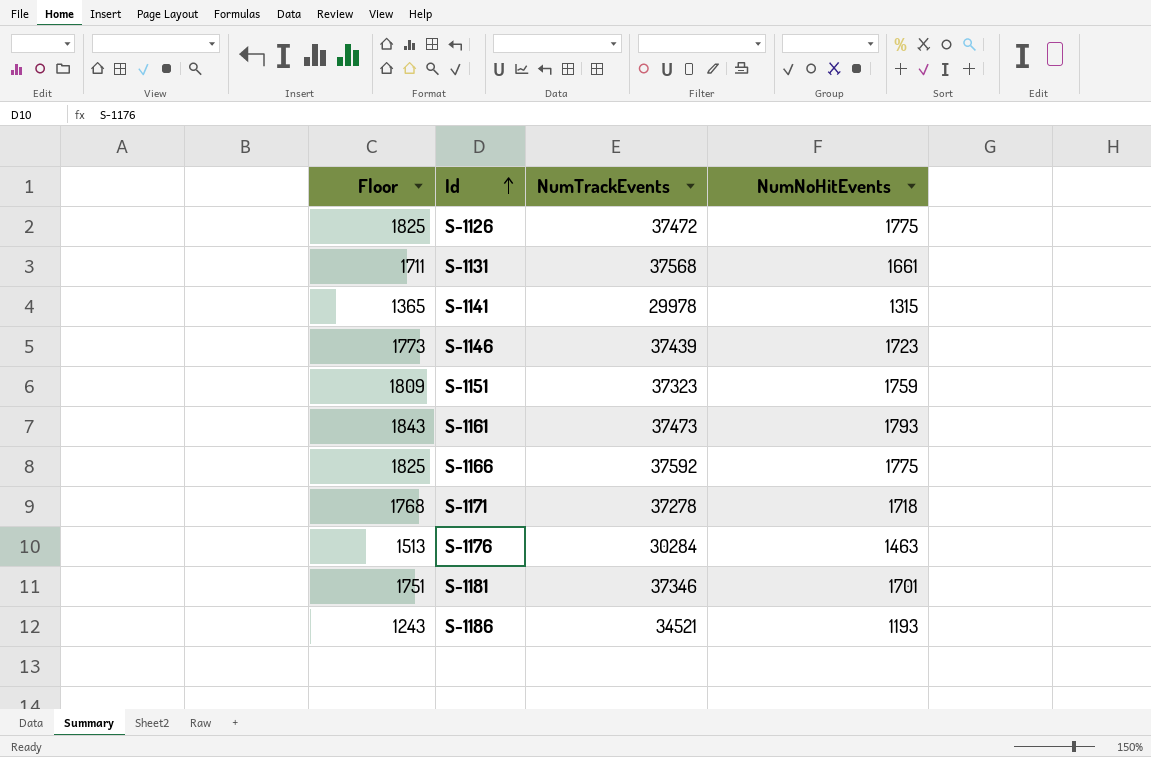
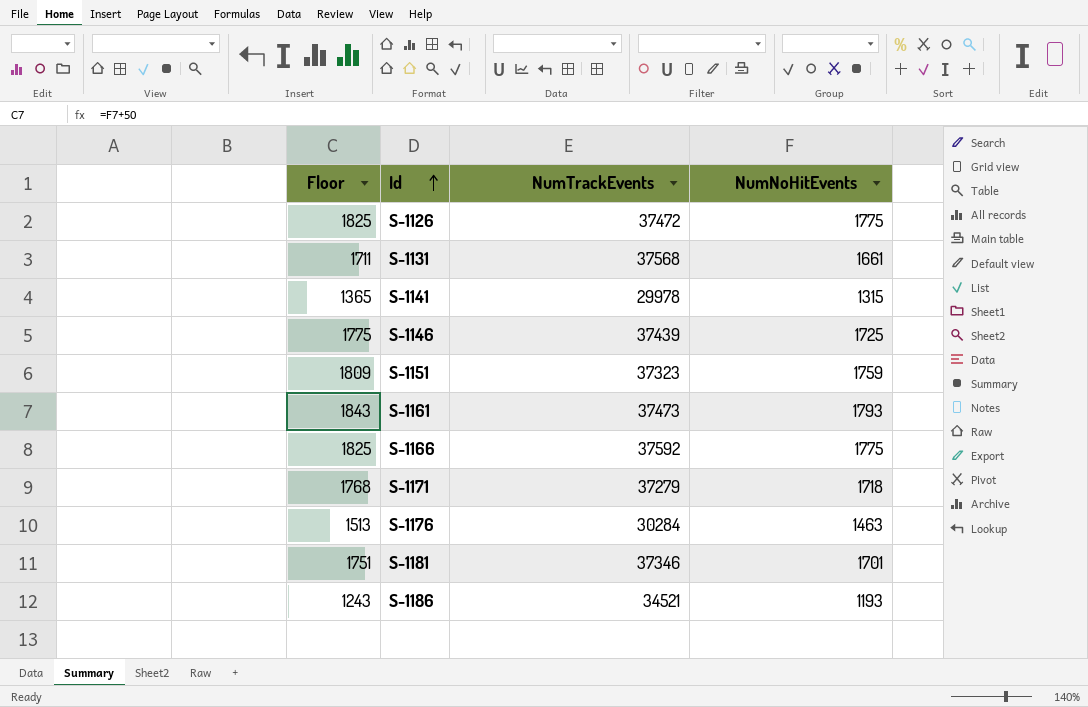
S-1146 | Floor: 1773 -> 1775
S-1146 | NumNoHitEvents: 1723 -> 1725
S-1171 | NumTrackEvents: 37278 -> 37279

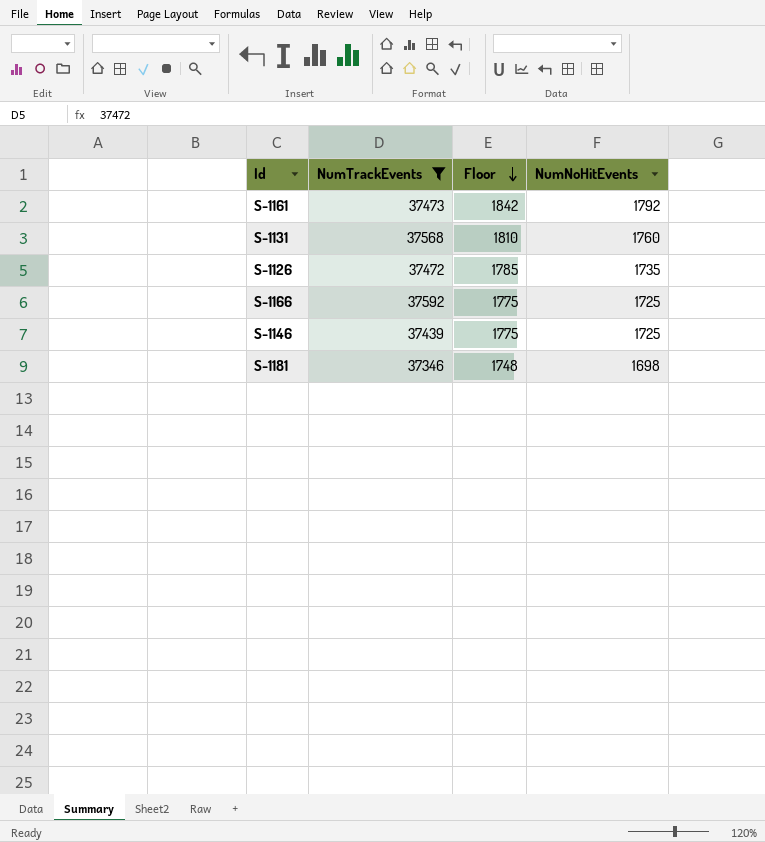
filter: none -> NumTrackEvents >= 37346
row order: Id ascending -> Floor descending
column Floor | position: 1 -> 3
S-1161 | Floor: 1843 -> 1842
S-1161 | NumNoHitEvents: 1793 -> 1792
S-1131 | Floor: 1711 -> 1810
S-1131 | NumNoHitEvents: 1661 -> 1760
S-1126 | Floor: 1825 -> 1785
S-1126 | NumNoHitEvents: 1775 -> 1735
S-1166 | Floor: 1825 -> 1775
S-1166 | NumNoHitEvents: 1775 -> 1725
S-1181 | Floor: 1751 -> 1748
S-1181 | NumNoHitEvents: 1701 -> 1698

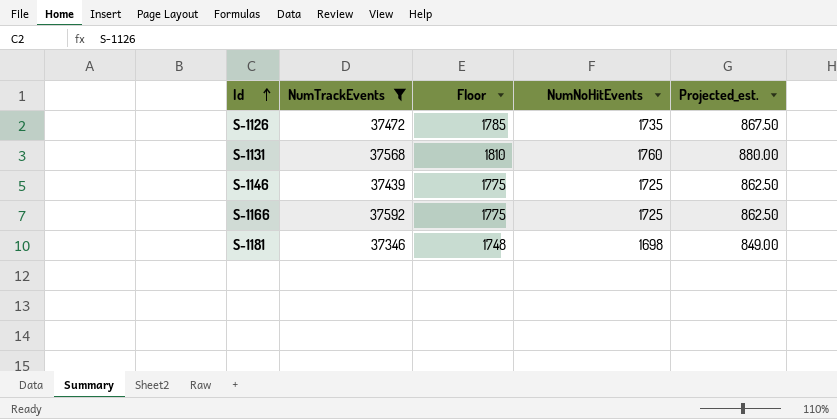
row order: Floor descending -> Id ascending
column Projected_est. | formula: none -> [NumNoHitEvents] * 0.5
row S-1161: 37473 | 1842 | 1792 -> none

